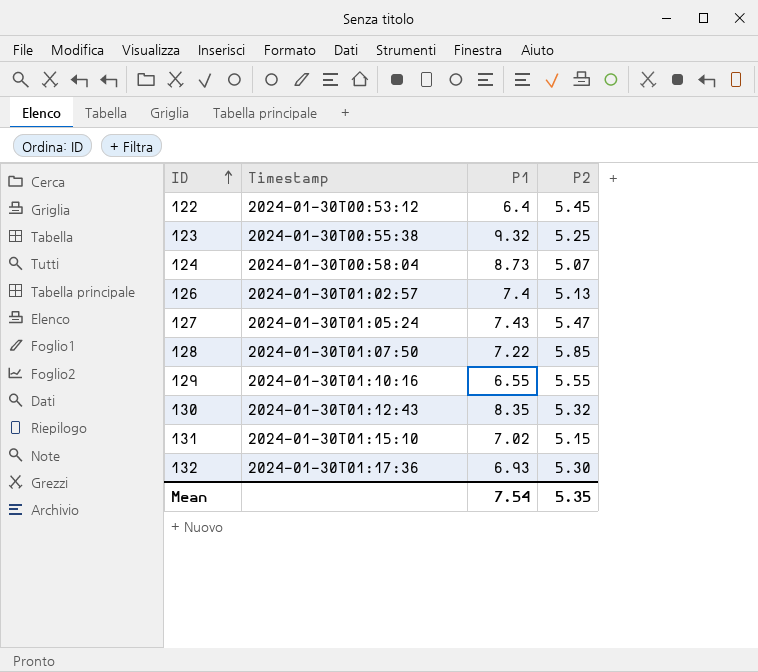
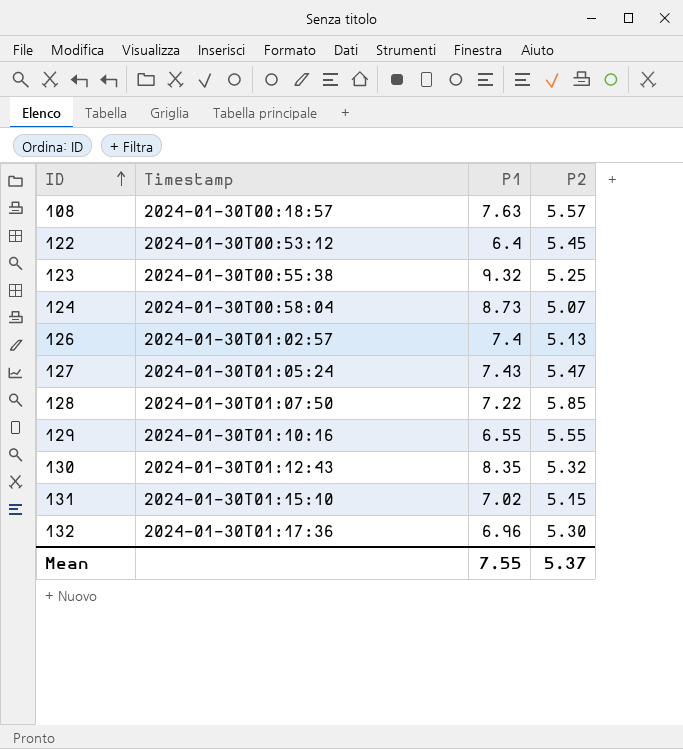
row 108: none -> 2024-01-30T00:18:57 | 7.63 | 5.57
132 | P1: 6.93 -> 6.96
Mean | P1: 7.54 -> 7.55
Mean | P2: 5.35 -> 5.37

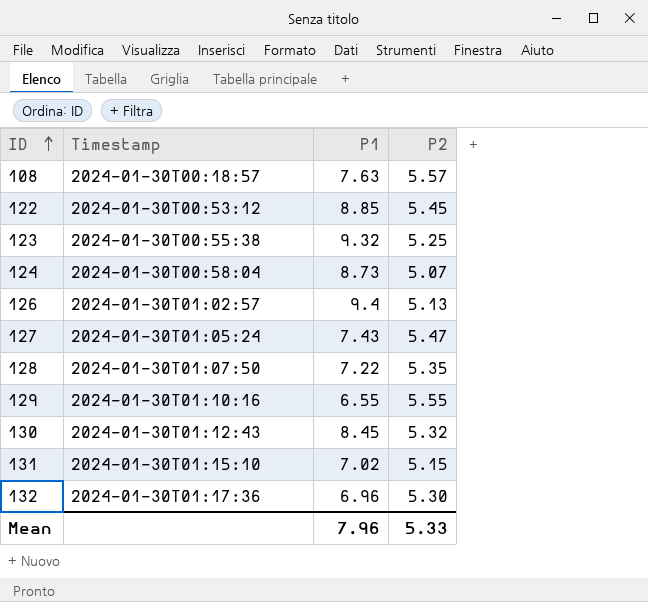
122 | P1: 6.4 -> 8.85
126 | P1: 7.4 -> 9.4
128 | P2: 5.85 -> 5.35
130 | P1: 8.35 -> 8.45
Mean | P1: 7.55 -> 7.96
Mean | P2: 5.37 -> 5.33

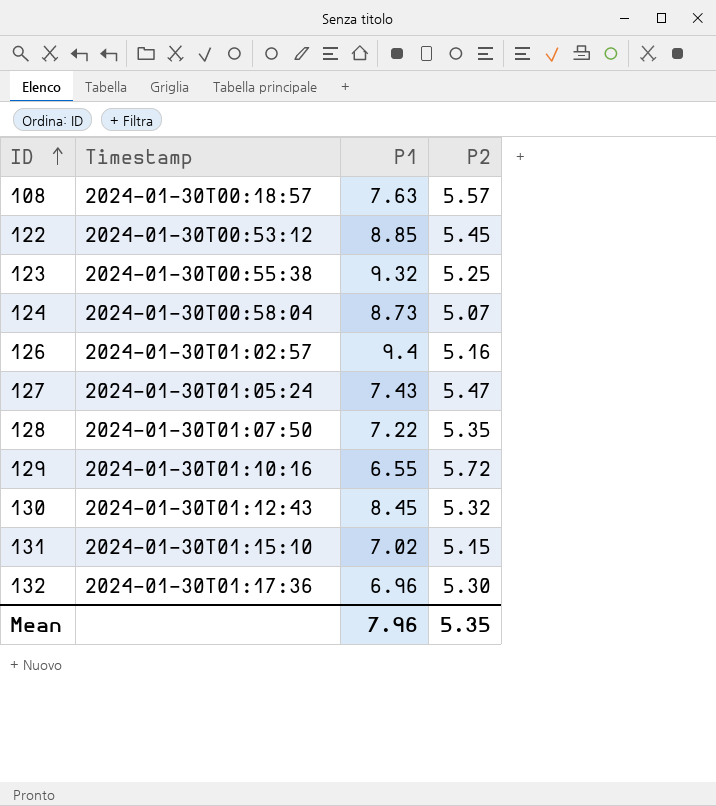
126 | P2: 5.13 -> 5.16
129 | P2: 5.55 -> 5.72
Mean | P2: 5.33 -> 5.35

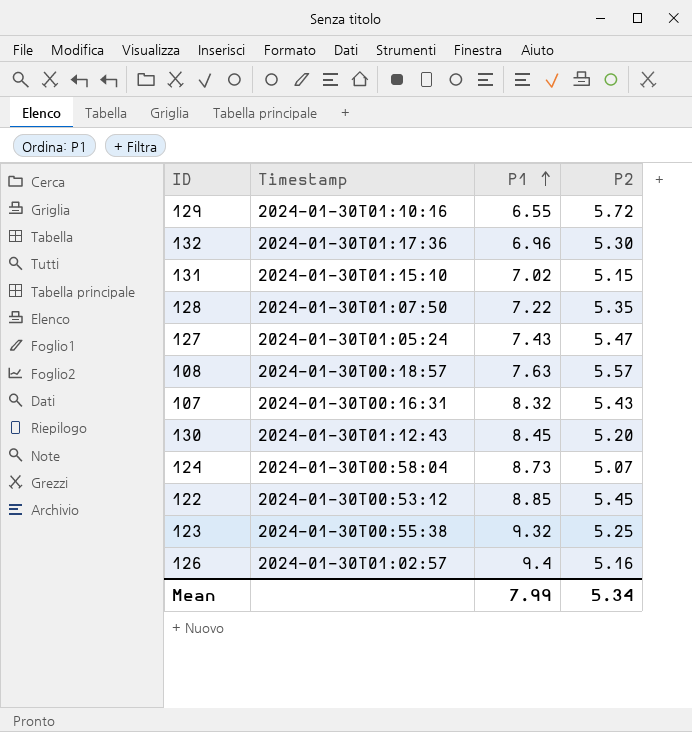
row order: ID ascending -> P1 ascending
row 107: none -> 2024-01-30T00:16:31 | 8.32 | 5.43
130 | P2: 5.32 -> 5.20
Mean | P1: 7.96 -> 7.99
Mean | P2: 5.35 -> 5.34

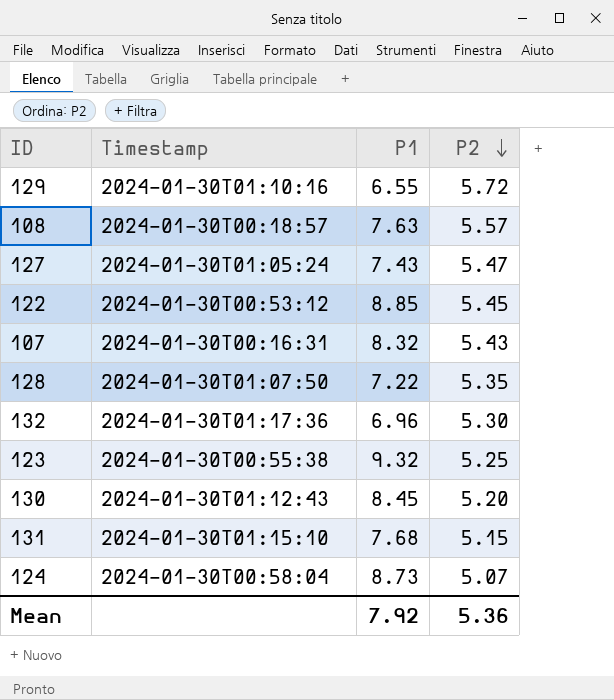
row order: P1 ascending -> P2 descending
row 126: 2024-01-30T01:02:57 | 9.4 | 5.16 -> none
131 | P1: 7.02 -> 7.68
Mean | P1: 7.99 -> 7.92
Mean | P2: 5.34 -> 5.36

